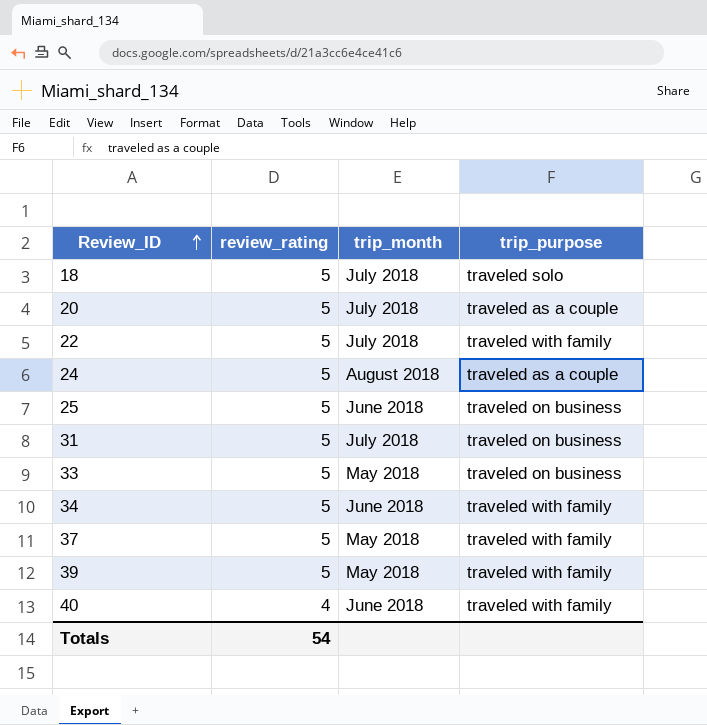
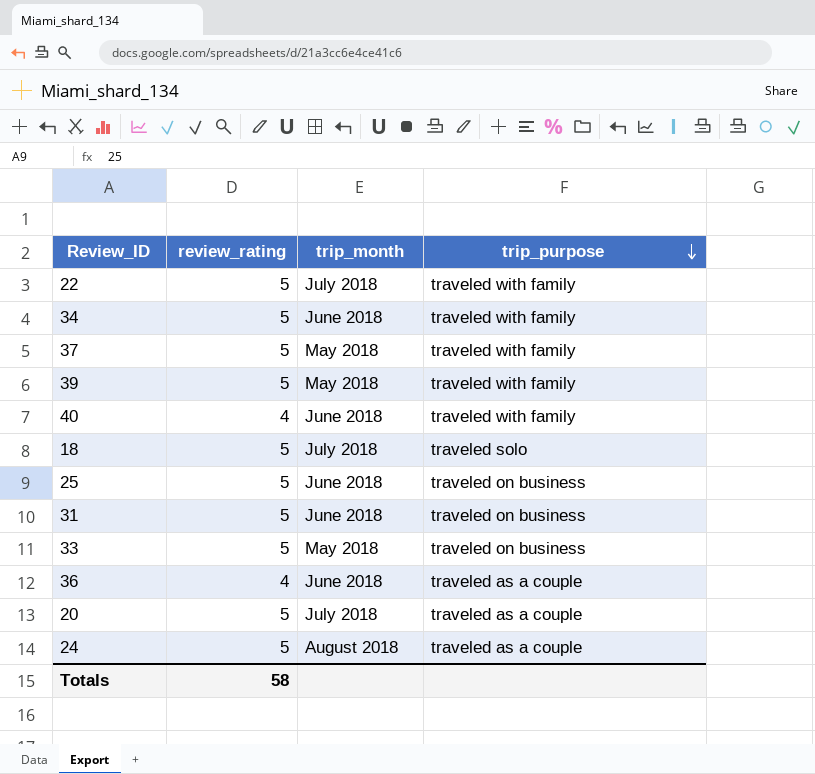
row order: Review_ID ascending -> trip_purpose descending
31 | trip_month: July 2018 -> June 2018
row 36: none -> 4 | June 2018 | traveled as a couple
Totals | review_rating: 54 -> 58

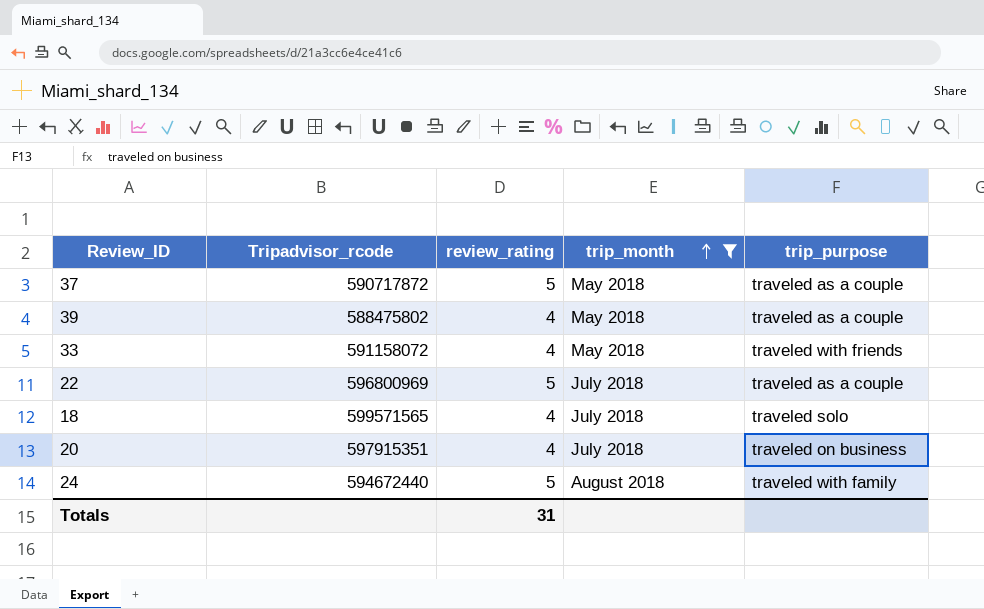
filter: none -> trip_month != June 2018
row order: trip_purpose descending -> trip_month ascending
column Tripadvisor_rcode | position: none -> 2
37 | trip_purpose: traveled with family -> traveled as a couple
39 | review_rating: 5 -> 4
39 | trip_purpose: traveled with family -> traveled as a couple
33 | review_rating: 5 -> 4
33 | trip_purpose: traveled on business -> traveled with friends
22 | trip_purpose: traveled with family -> traveled as a couple
18 | review_rating: 5 -> 4
20 | review_rating: 5 -> 4
20 | trip_purpose: traveled as a couple -> traveled on business
24 | trip_purpose: traveled as a couple -> traveled with family
Totals | review_rating: 58 -> 31

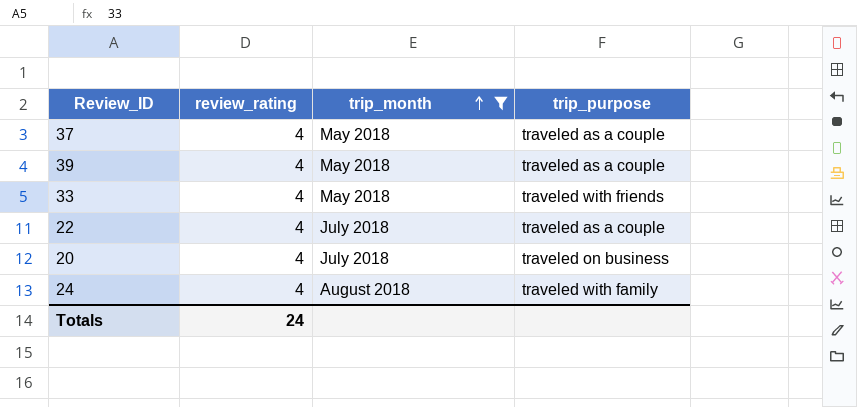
column Tripadvisor_rcode | position: 2 -> none
row 18: 599571565 | 4 | July 2018 | traveled solo -> none
37 | review_rating: 5 -> 4
22 | review_rating: 5 -> 4
24 | review_rating: 5 -> 4
Totals | review_rating: 31 -> 24

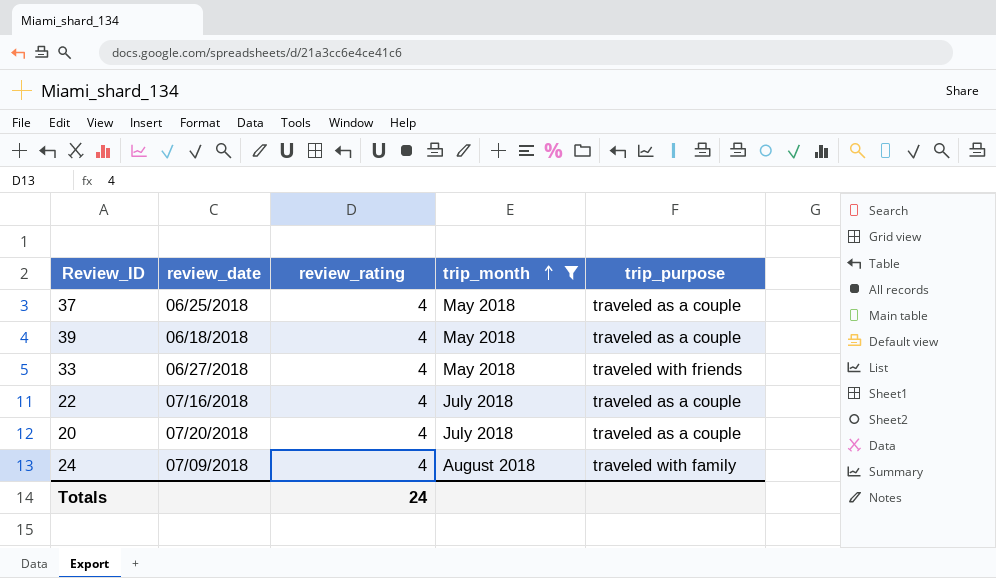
column review_date | position: none -> 2
20 | trip_purpose: traveled on business -> traveled as a couple

